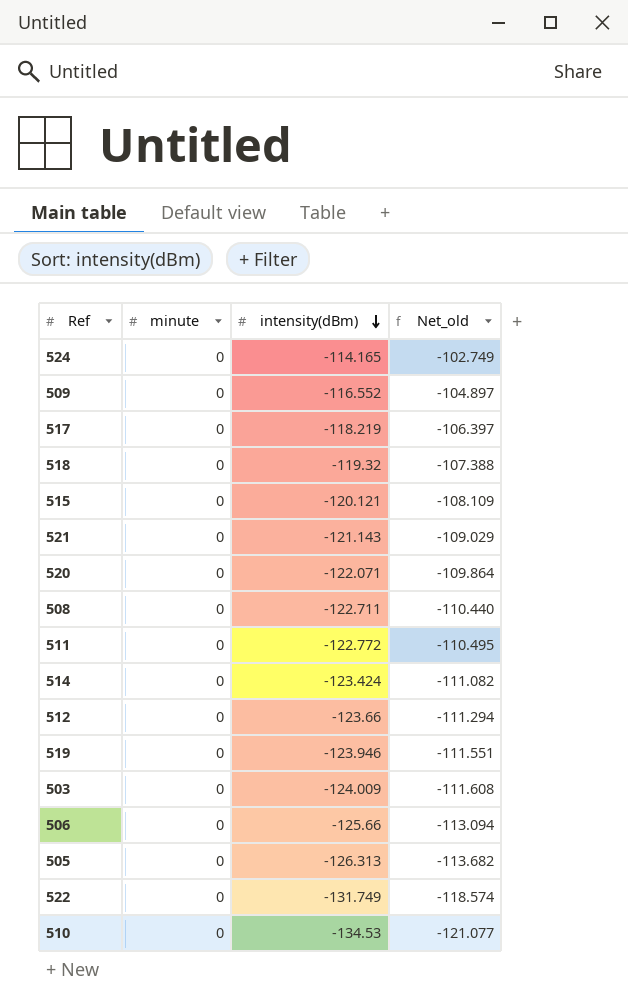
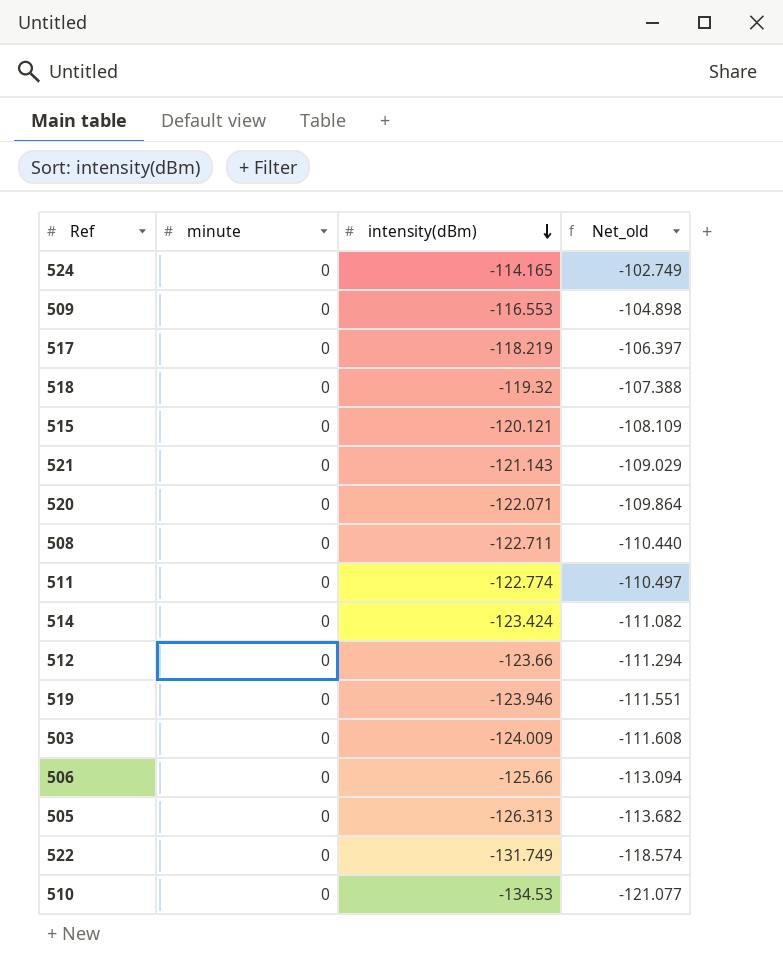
509 | intensity(dBm): -116.552 -> -116.553
509 | Net_old: -104.897 -> -104.898
511 | intensity(dBm): -122.772 -> -122.774
511 | Net_old: -110.495 -> -110.497

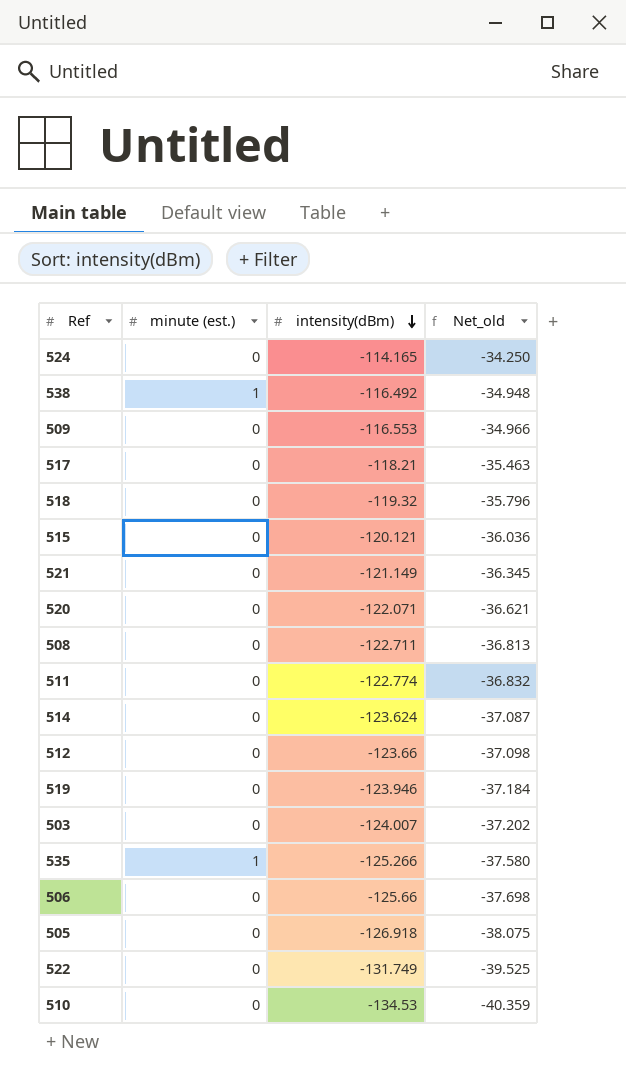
column name: minute -> minute (est.)
column Net_old | formula: [intensity(dBm)] * 0.9 -> [intensity(dBm)] * 0.3
row 538: none -> 1 | -116.492 | -34.948
517 | intensity(dBm): -118.219 -> -118.21
521 | intensity(dBm): -121.143 -> -121.149
514 | intensity(dBm): -123.424 -> -123.624
503 | intensity(dBm): -124.009 -> -124.007
row 535: none -> 1 | -125.266 | -37.580
505 | intensity(dBm): -126.313 -> -126.918

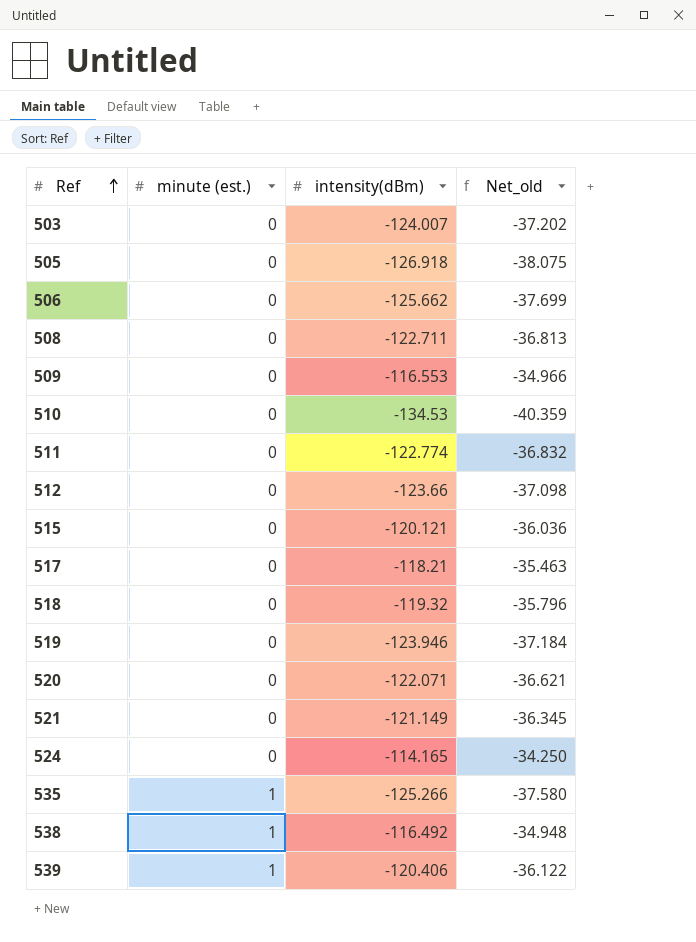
row order: intensity(dBm) descending -> Ref ascending
row 514: 0 | -123.624 | -37.087 -> none
row 522: 0 | -131.749 | -39.525 -> none
506 | intensity(dBm): -125.66 -> -125.662
506 | Net_old: -37.698 -> -37.699
row 539: none -> 1 | -120.406 | -36.122

